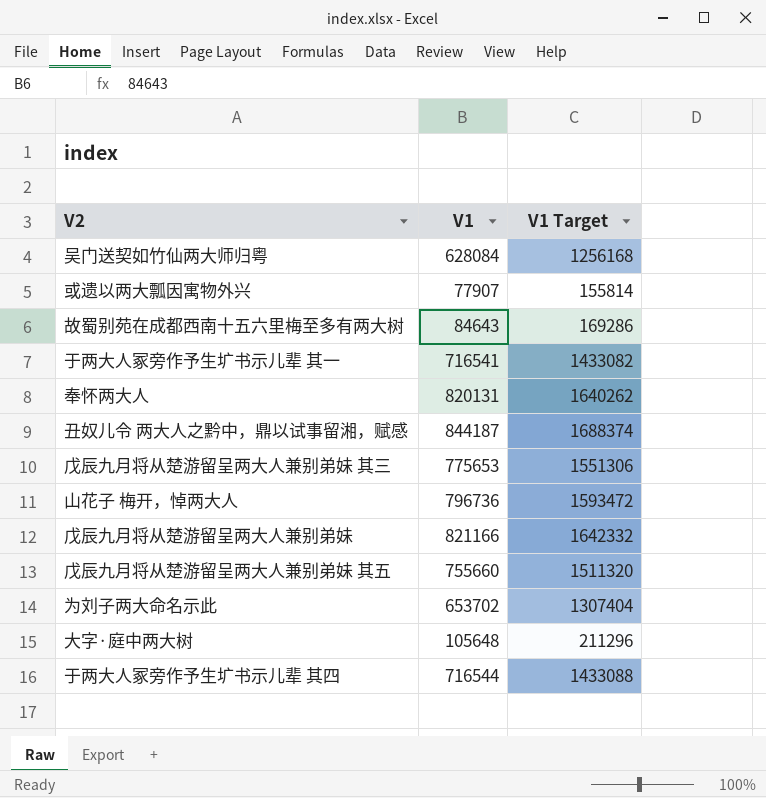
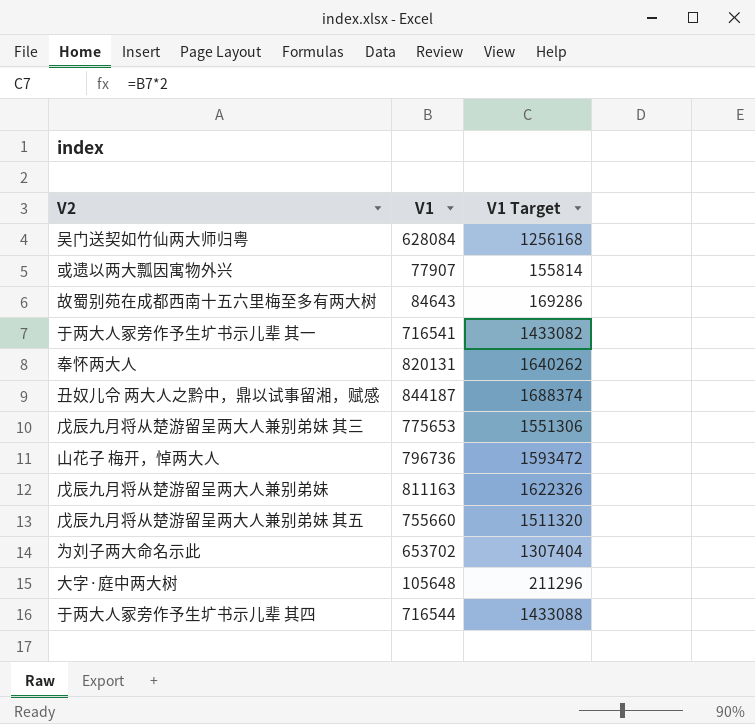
戊辰九月将从楚游留呈两大人兼别弟妹 | V1: 821166 -> 811163
戊辰九月将从楚游留呈两大人兼别弟妹 | V1 Target: 1642332 -> 1622326

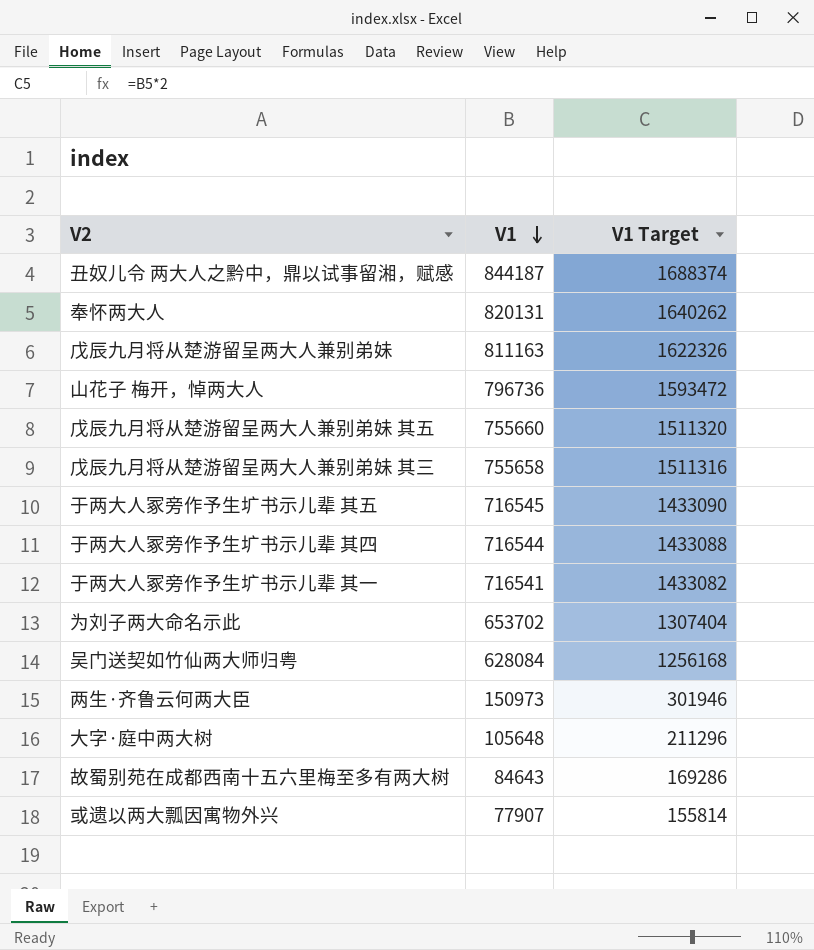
row order: none -> V1 descending
戊辰九月将从楚游留呈两大人兼别弟妹 其三 | V1: 775653 -> 755658
戊辰九月将从楚游留呈两大人兼别弟妹 其三 | V1 Target: 1551306 -> 1511316
row 于两大人冢旁作予生圹书示儿辈 其五: none -> 716545 | 1433090
row 两生·齐鲁云何两大臣: none -> 150973 | 301946

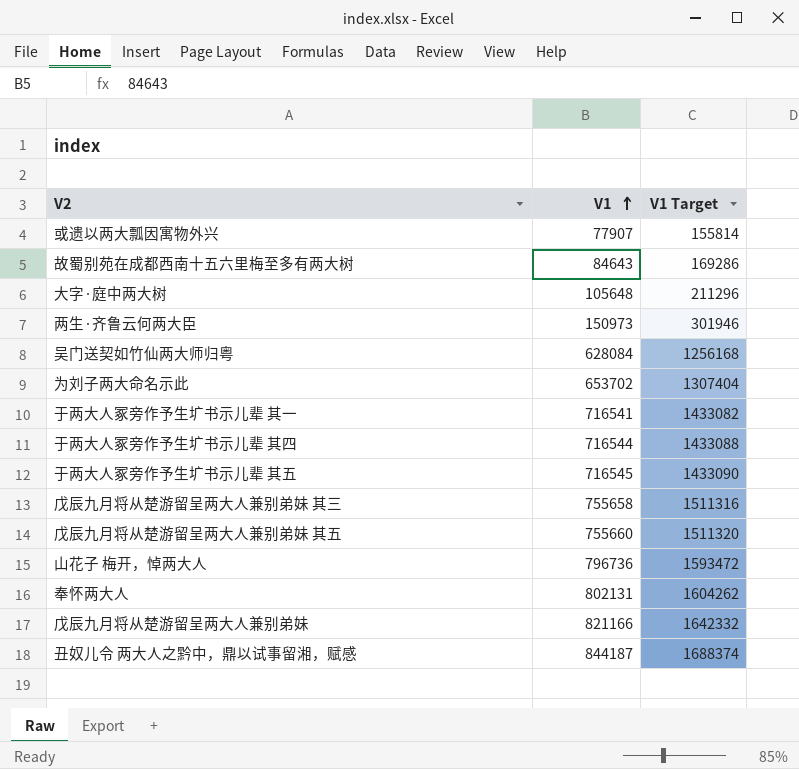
row order: V1 descending -> V1 ascending
奉怀两大人 | V1: 820131 -> 802131
奉怀两大人 | V1 Target: 1640262 -> 1604262
戊辰九月将从楚游留呈两大人兼别弟妹 | V1: 811163 -> 821166
戊辰九月将从楚游留呈两大人兼别弟妹 | V1 Target: 1622326 -> 1642332

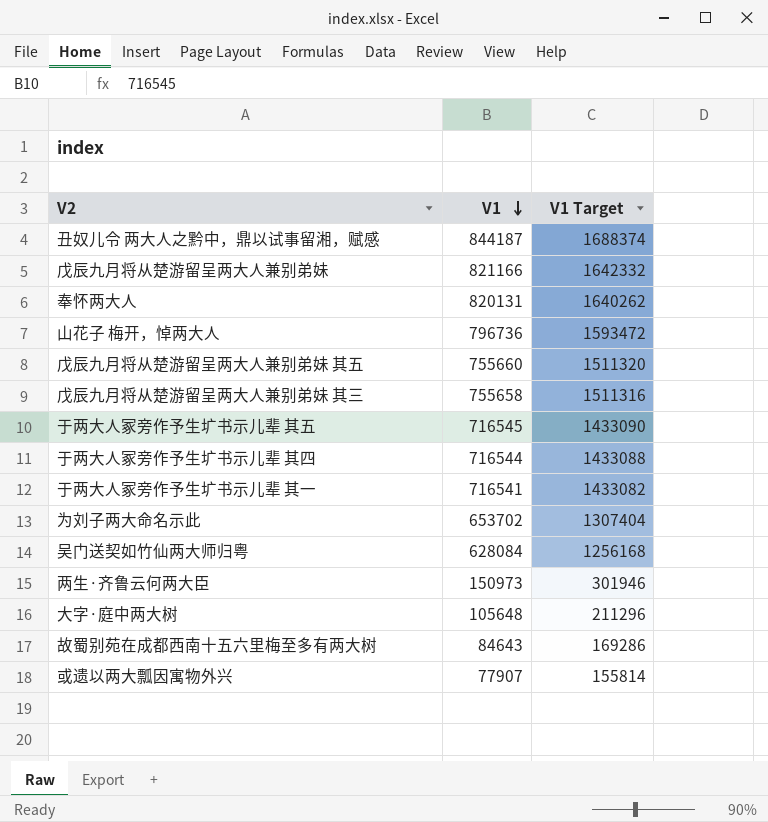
row order: V1 ascending -> V1 descending
奉怀两大人 | V1: 802131 -> 820131
奉怀两大人 | V1 Target: 1604262 -> 1640262

